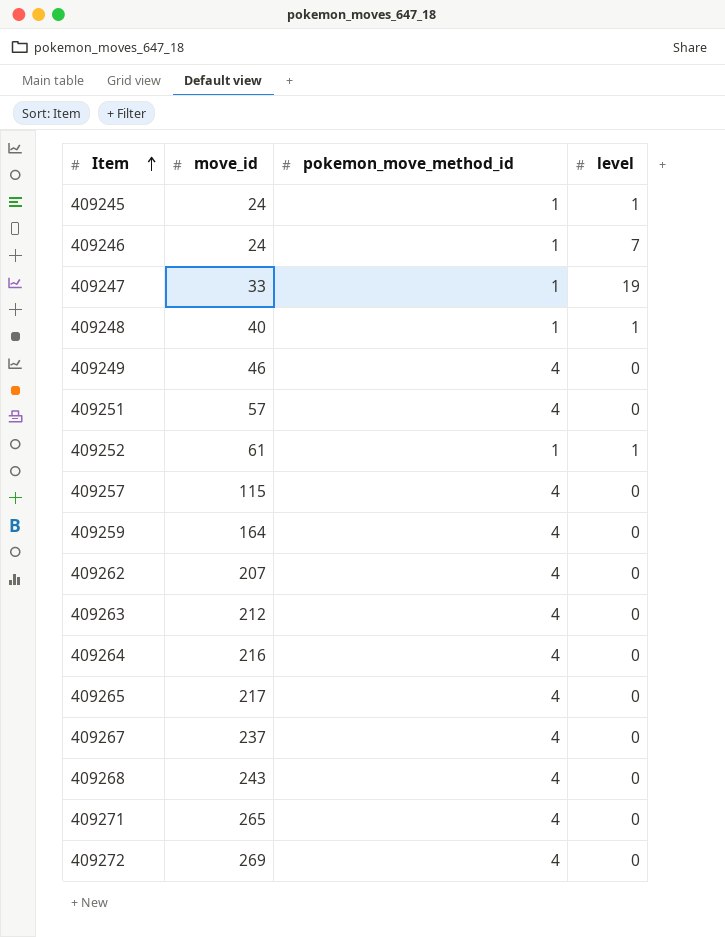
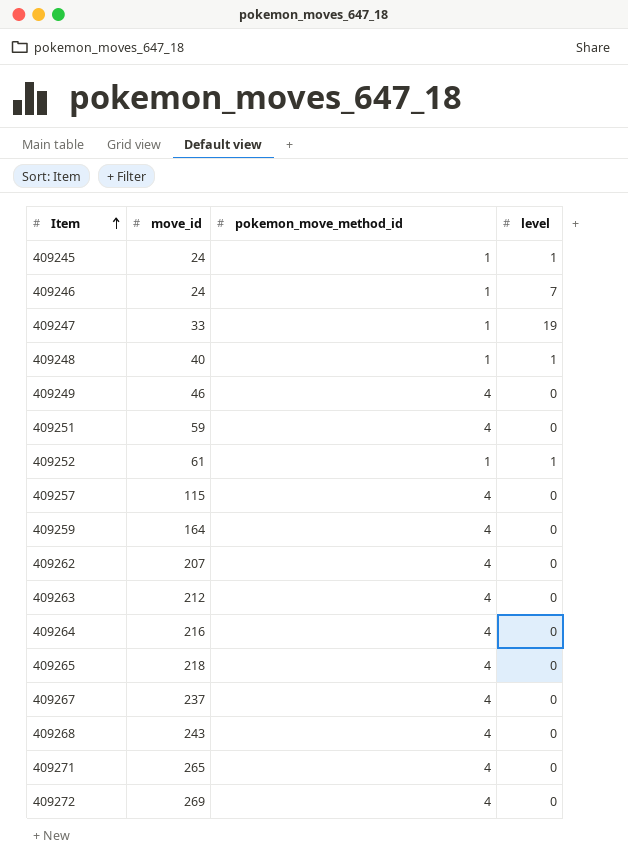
409251 | move_id: 57 -> 59
409265 | move_id: 217 -> 218

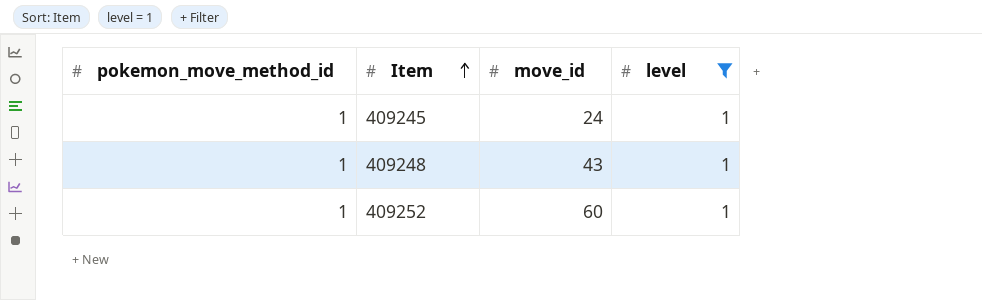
filter: none -> level = 1
column pokemon_move_method_id | position: 3 -> 1
409248 | move_id: 40 -> 43
409252 | move_id: 61 -> 60

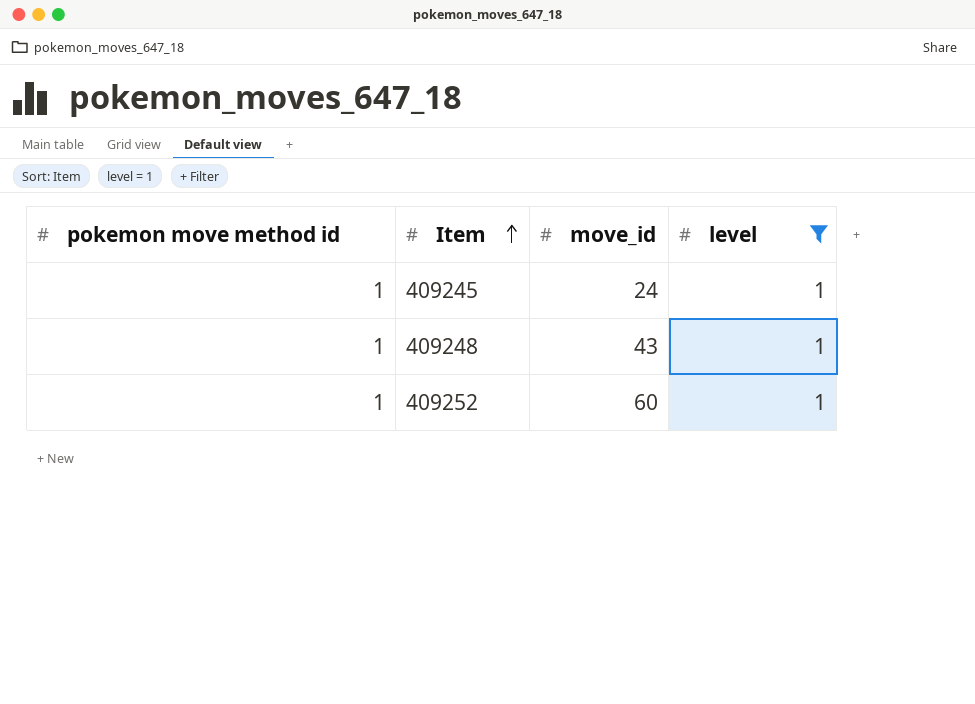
column name: pokemon_move_method_id -> pokemon move method id

